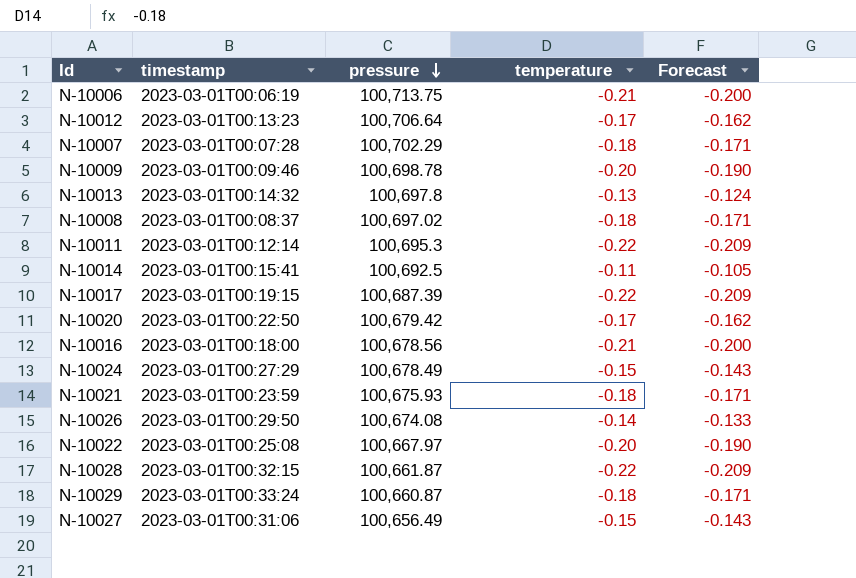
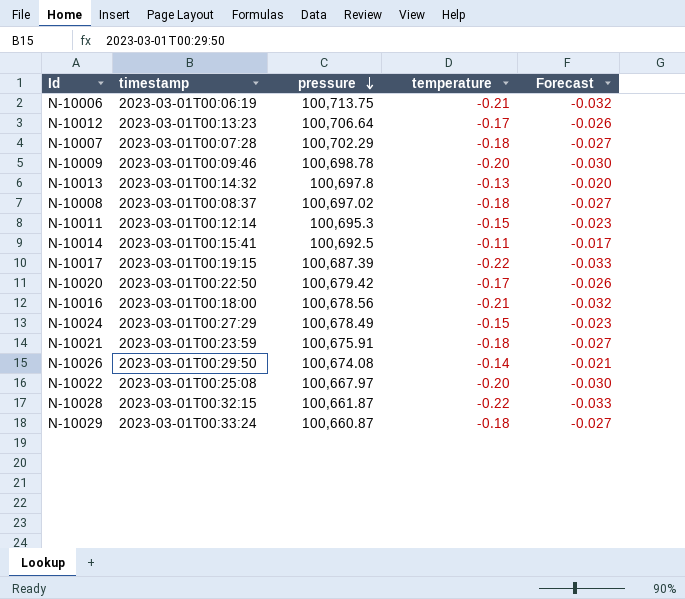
column Forecast | formula: [temperature] * 0.95 -> [temperature] * 0.15
row N-10027: 2023-03-01T00:31:06 | 100,656.49 | -0.15 | -0.143 -> none
N-10011 | temperature: -0.22 -> -0.15
N-10021 | pressure: 100,675.93 -> 100,675.91

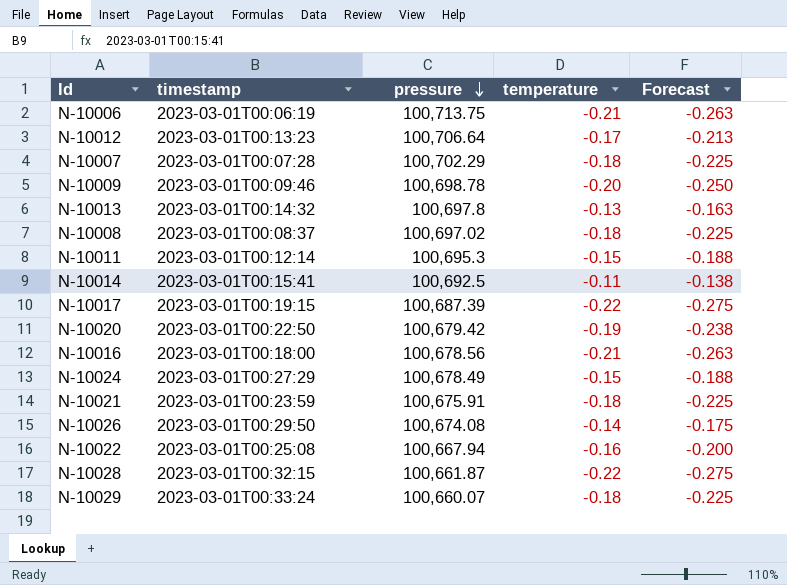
column Forecast | formula: [temperature] * 0.15 -> [temperature] * 1.25
N-10020 | temperature: -0.17 -> -0.19
N-10022 | pressure: 100,667.97 -> 100,667.94
N-10022 | temperature: -0.20 -> -0.16
N-10029 | pressure: 100,660.87 -> 100,660.07

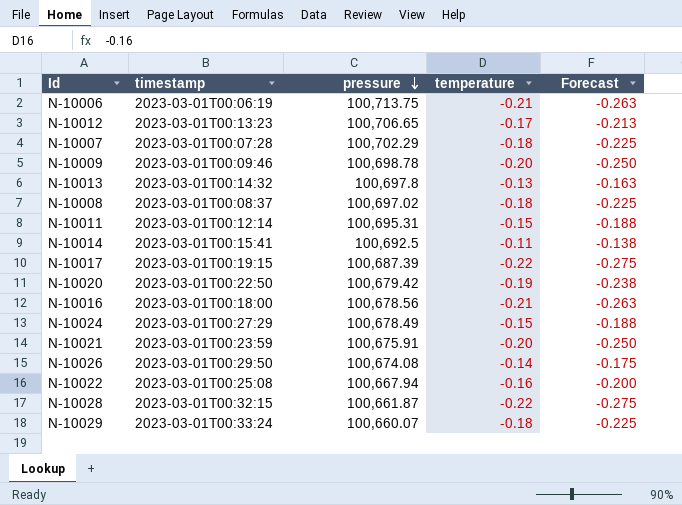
N-10012 | pressure: 100,706.64 -> 100,706.65
N-10011 | pressure: 100,695.3 -> 100,695.31
N-10021 | temperature: -0.18 -> -0.20
N-10021 | Forecast: -0.225 -> -0.250

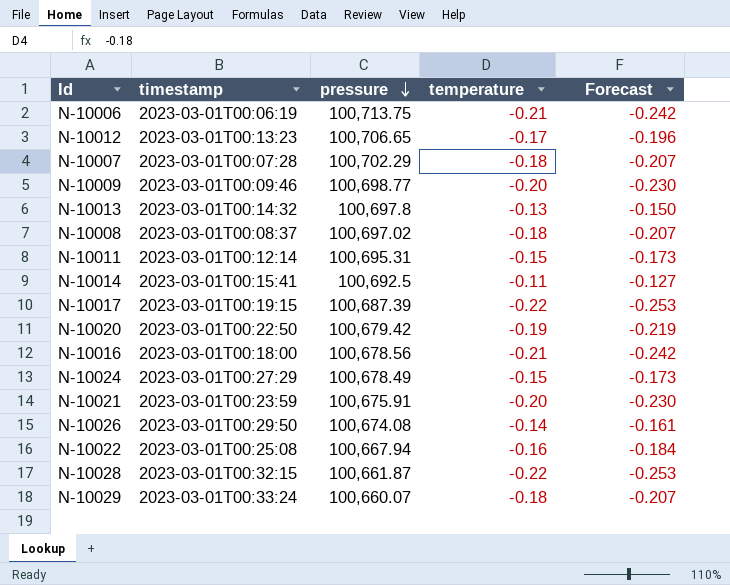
column Forecast | formula: [temperature] * 1.25 -> [temperature] * 1.15
N-10009 | pressure: 100,698.78 -> 100,698.77

